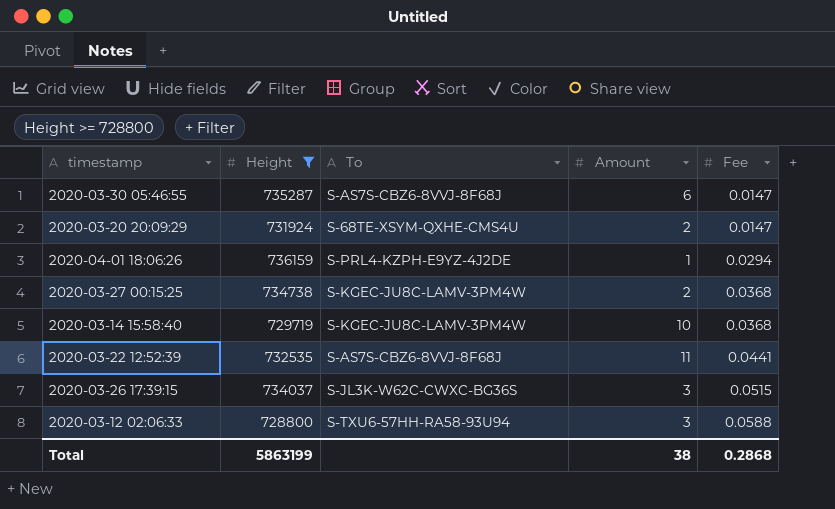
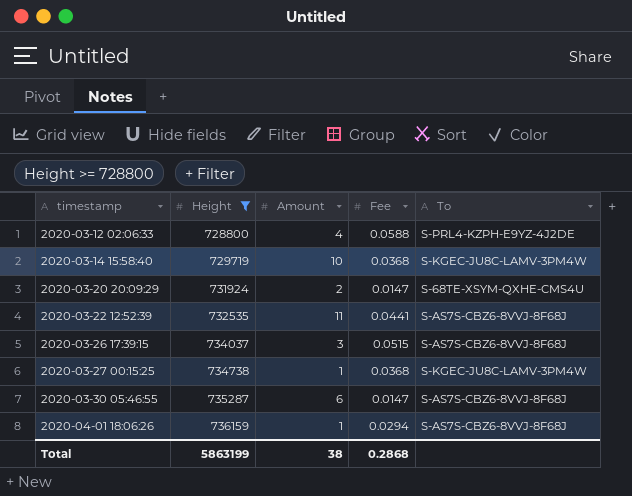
row order: Fee ascending -> timestamp ascending
column To | position: 3 -> 5
2020-03-12 02:06:33 | Amount: 3 -> 4
2020-03-12 02:06:33 | To: S-TXU6-57HH-RA58-93U94 -> S-PRL4-KZPH-E9YZ-4J2DE
2020-03-26 17:39:15 | To: S-JL3K-W62C-CWXC-BG36S -> S-AS7S-CBZ6-8VVJ-8F68J
2020-03-27 00:15:25 | Amount: 2 -> 1
2020-04-01 18:06:26 | To: S-PRL4-KZPH-E9YZ-4J2DE -> S-AS7S-CBZ6-8VVJ-8F68J

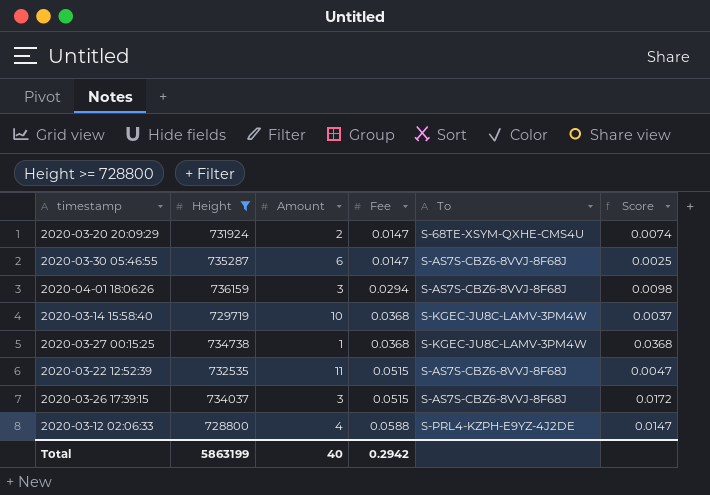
row order: timestamp ascending -> Fee ascending
column Score | formula: none -> [Fee] / [Amount]
2020-04-01 18:06:26 | Amount: 1 -> 3
2020-03-22 12:52:39 | Fee: 0.0441 -> 0.0515
Total | Amount: 38 -> 40
Total | Fee: 0.2868 -> 0.2942

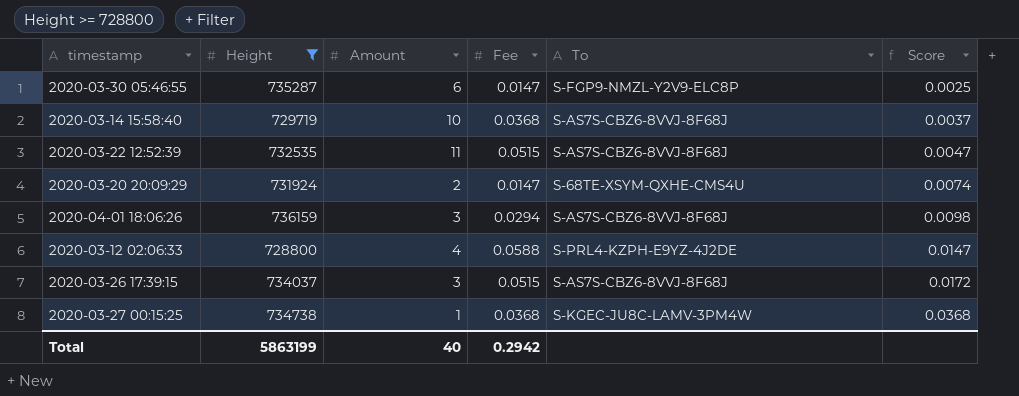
row order: Fee ascending -> Score ascending
2020-03-30 05:46:55 | To: S-AS7S-CBZ6-8VVJ-8F68J -> S-FGP9-NMZL-Y2V9-ELC8P
2020-03-14 15:58:40 | To: S-KGEC-JU8C-LAMV-3PM4W -> S-AS7S-CBZ6-8VVJ-8F68J

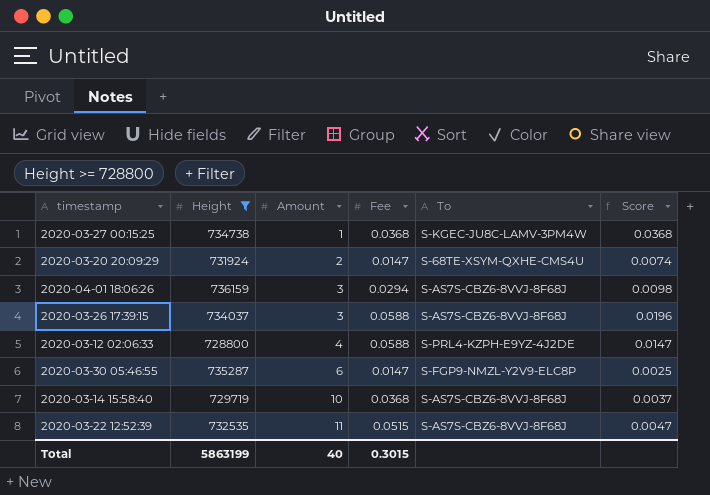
row order: Score ascending -> Amount ascending
2020-03-26 17:39:15 | Fee: 0.0515 -> 0.0588
2020-03-26 17:39:15 | Score: 0.0172 -> 0.0196
Total | Fee: 0.2942 -> 0.3015

